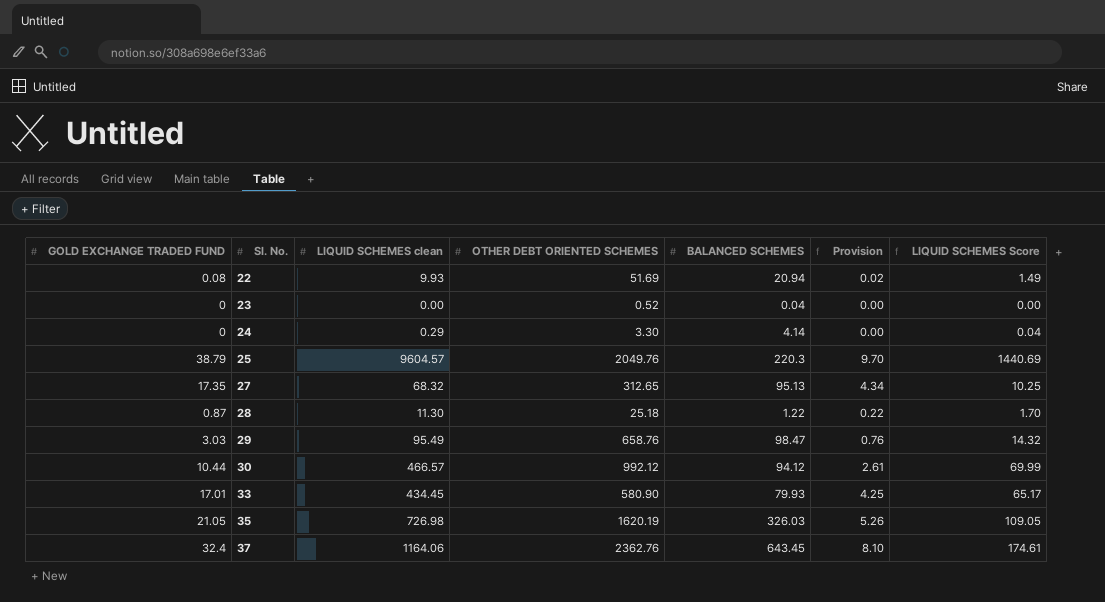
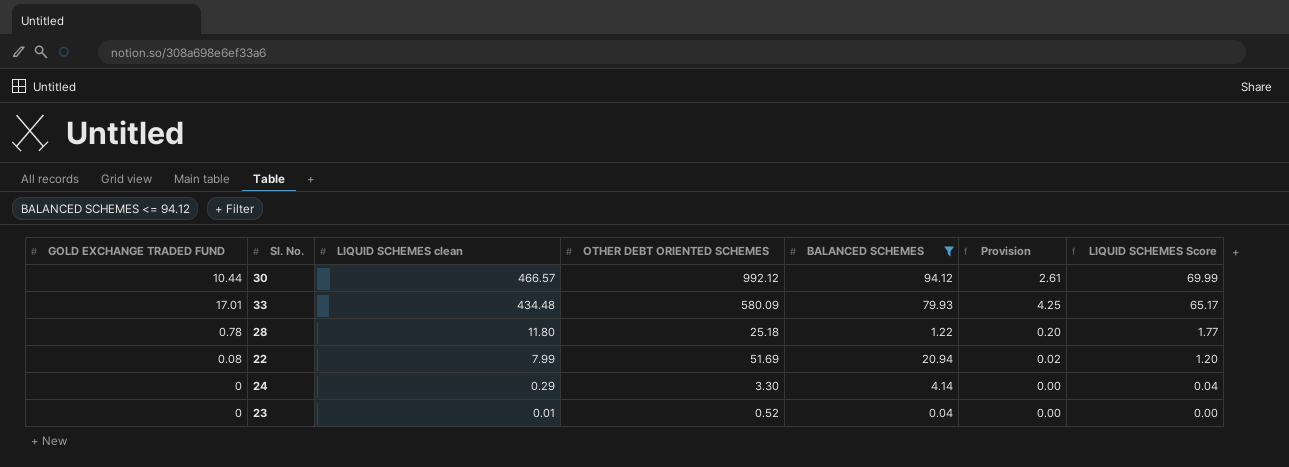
filter: none -> BALANCED SCHEMES <= 94.12
row order: Sl. No. ascending -> LIQUID SCHEMES clean descending
33 | LIQUID SCHEMES clean: 434.45 -> 434.48
33 | OTHER DEBT ORIENTED SCHEMES: 580.90 -> 580.09
28 | GOLD EXCHANGE TRADED FUND: 0.87 -> 0.78
28 | LIQUID SCHEMES clean: 11.30 -> 11.80
28 | Provision: 0.22 -> 0.20
28 | LIQUID SCHEMES Score: 1.70 -> 1.77
22 | LIQUID SCHEMES clean: 9.93 -> 7.99
22 | LIQUID SCHEMES Score: 1.49 -> 1.20
23 | LIQUID SCHEMES clean: 0.00 -> 0.01

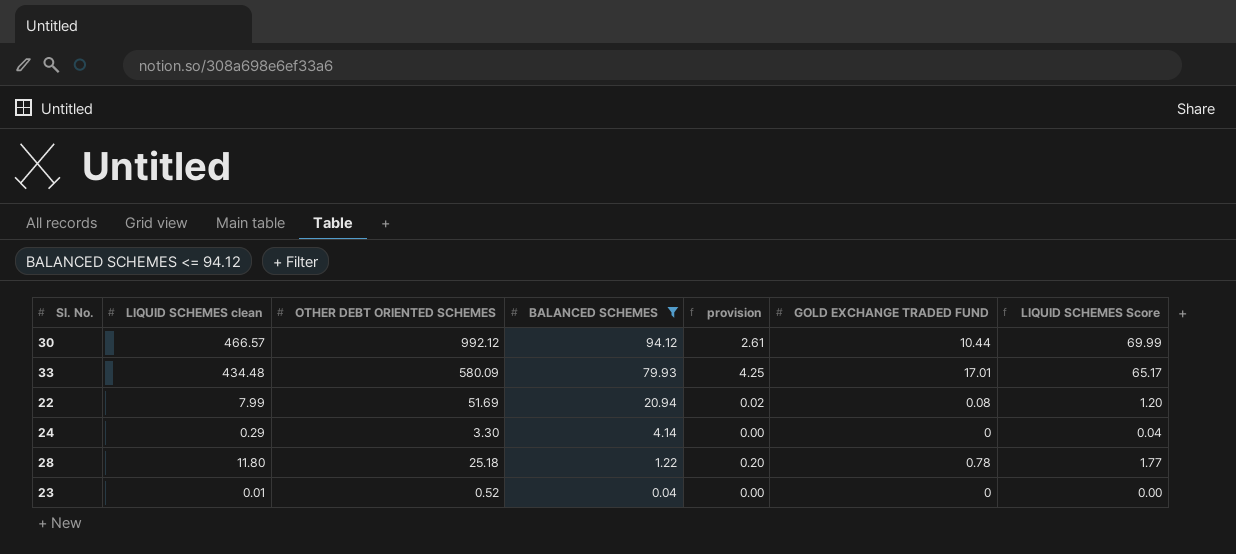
row order: LIQUID SCHEMES clean descending -> BALANCED SCHEMES descending
column name: Provision -> provision
column GOLD EXCHANGE TRADED FUND | position: 1 -> 6

